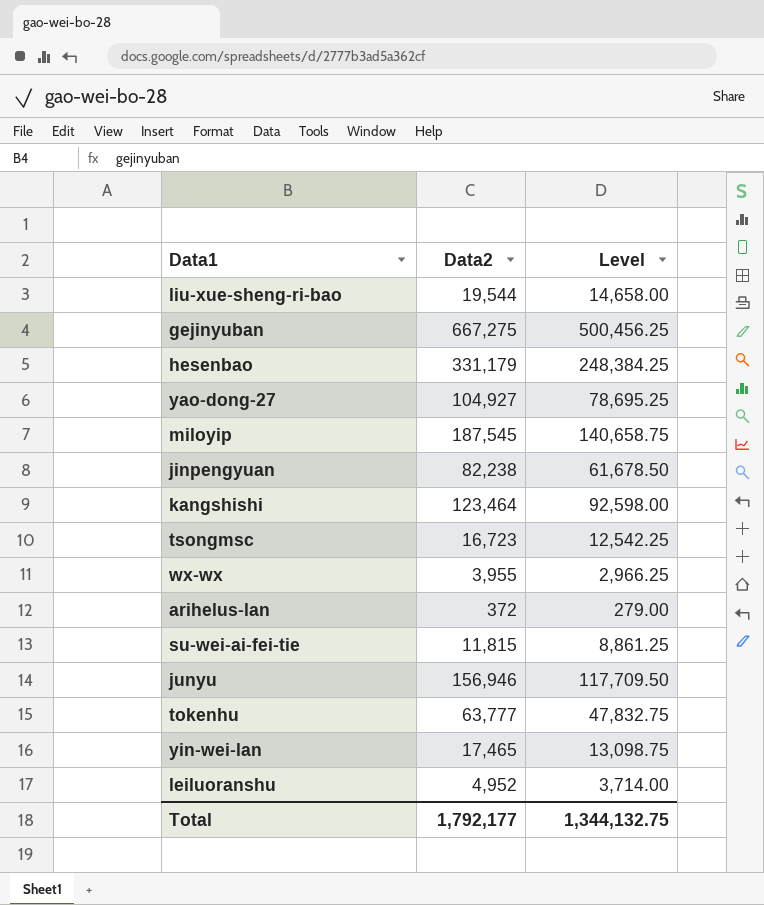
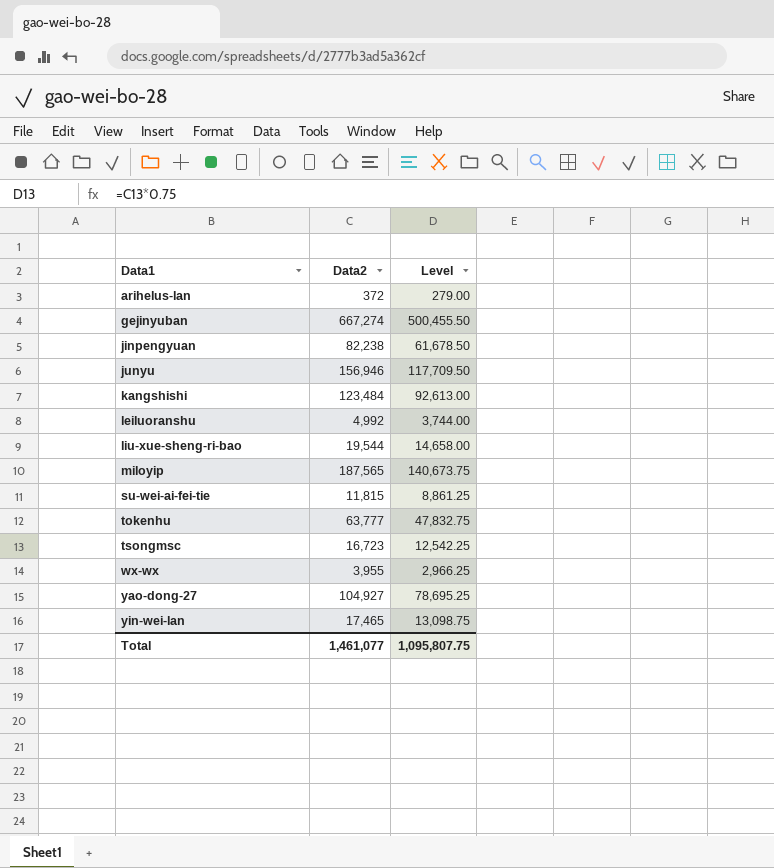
row order: none -> Data1 ascending
row hesenbao: 331,179 | 248,384.25 -> none
gejinyuban | Data2: 667,275 -> 667,274
gejinyuban | Level: 500,456.25 -> 500,455.50
kangshishi | Data2: 123,464 -> 123,484
kangshishi | Level: 92,598.00 -> 92,613.00
leiluoranshu | Data2: 4,952 -> 4,992
leiluoranshu | Level: 3,714.00 -> 3,744.00
miloyip | Data2: 187,545 -> 187,565
miloyip | Level: 140,658.75 -> 140,673.75
Total | Data2: 1,792,177 -> 1,461,077
Total | Level: 1,344,132.75 -> 1,095,807.75

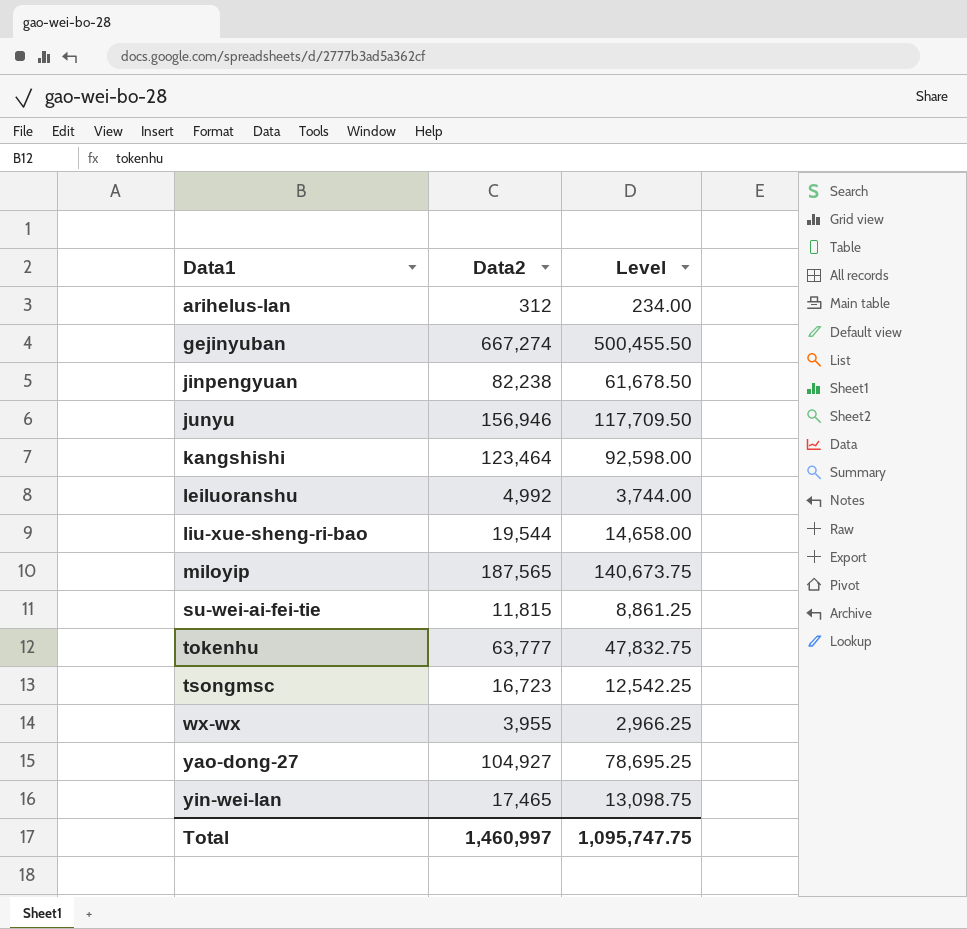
arihelus-lan | Data2: 372 -> 312
arihelus-lan | Level: 279.00 -> 234.00
kangshishi | Data2: 123,484 -> 123,464
kangshishi | Level: 92,613.00 -> 92,598.00
Total | Data2: 1,461,077 -> 1,460,997
Total | Level: 1,095,807.75 -> 1,095,747.75

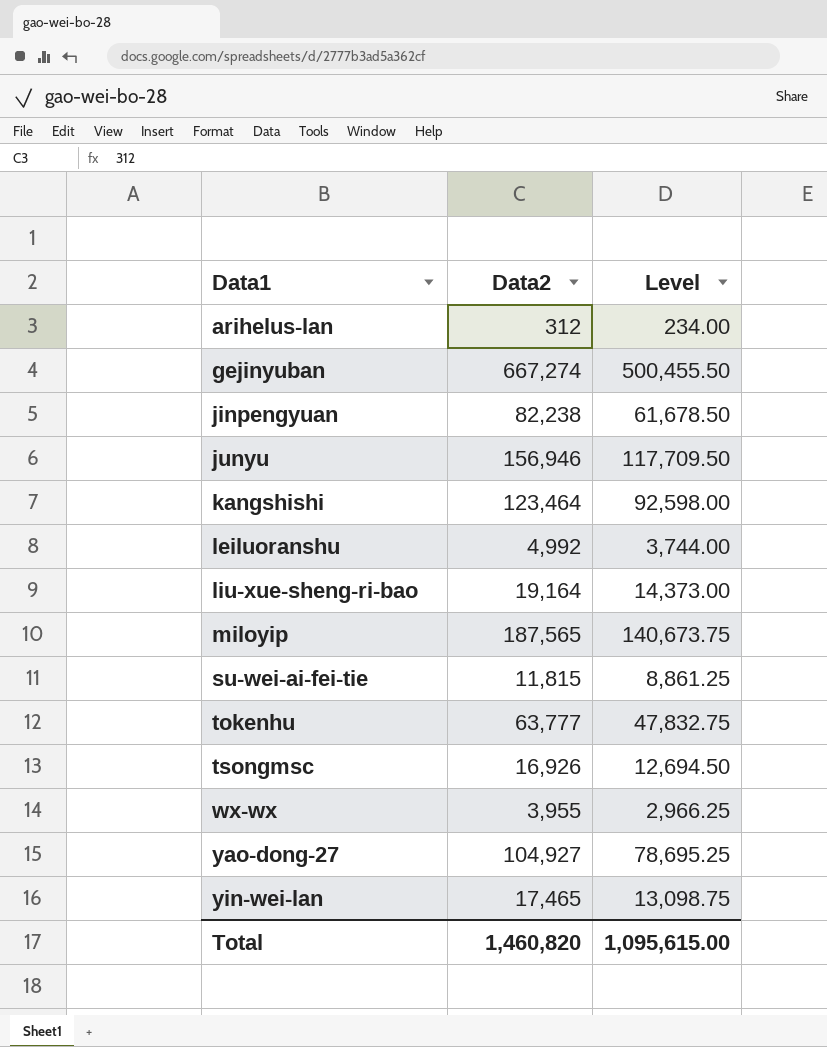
liu-xue-sheng-ri-bao | Data2: 19,544 -> 19,164
liu-xue-sheng-ri-bao | Level: 14,658.00 -> 14,373.00
tsongmsc | Data2: 16,723 -> 16,926
tsongmsc | Level: 12,542.25 -> 12,694.50
Total | Data2: 1,460,997 -> 1,460,820
Total | Level: 1,095,747.75 -> 1,095,615.00

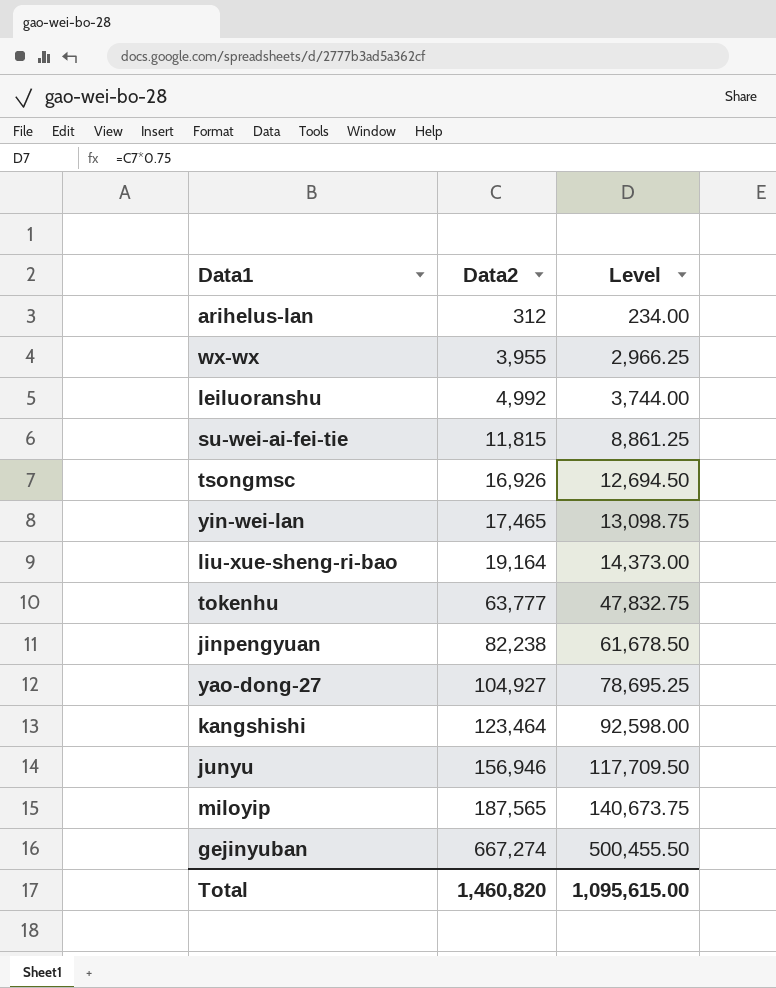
row order: Data1 ascending -> Data2 ascending

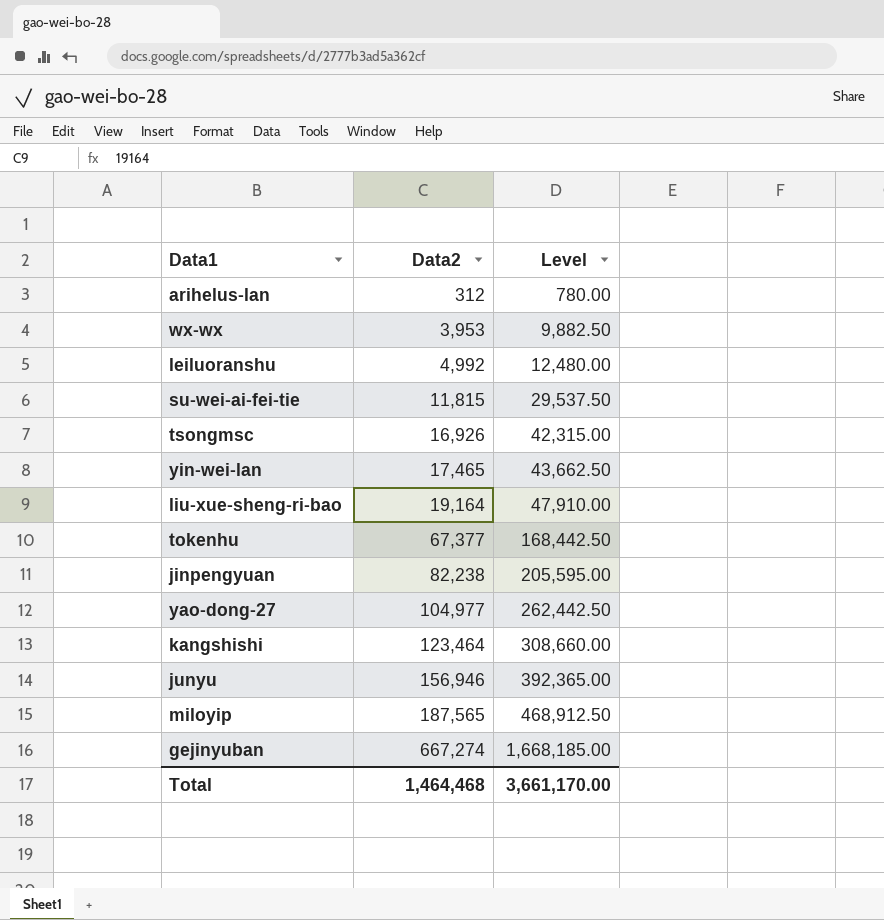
column Level | formula: [Data2] * 0.75 -> [Data2] * 2.5
wx-wx | Data2: 3,955 -> 3,953
tokenhu | Data2: 63,777 -> 67,377
yao-dong-27 | Data2: 104,927 -> 104,977
Total | Data2: 1,460,820 -> 1,464,468
Total | Level: 1,095,615.00 -> 3,661,170.00

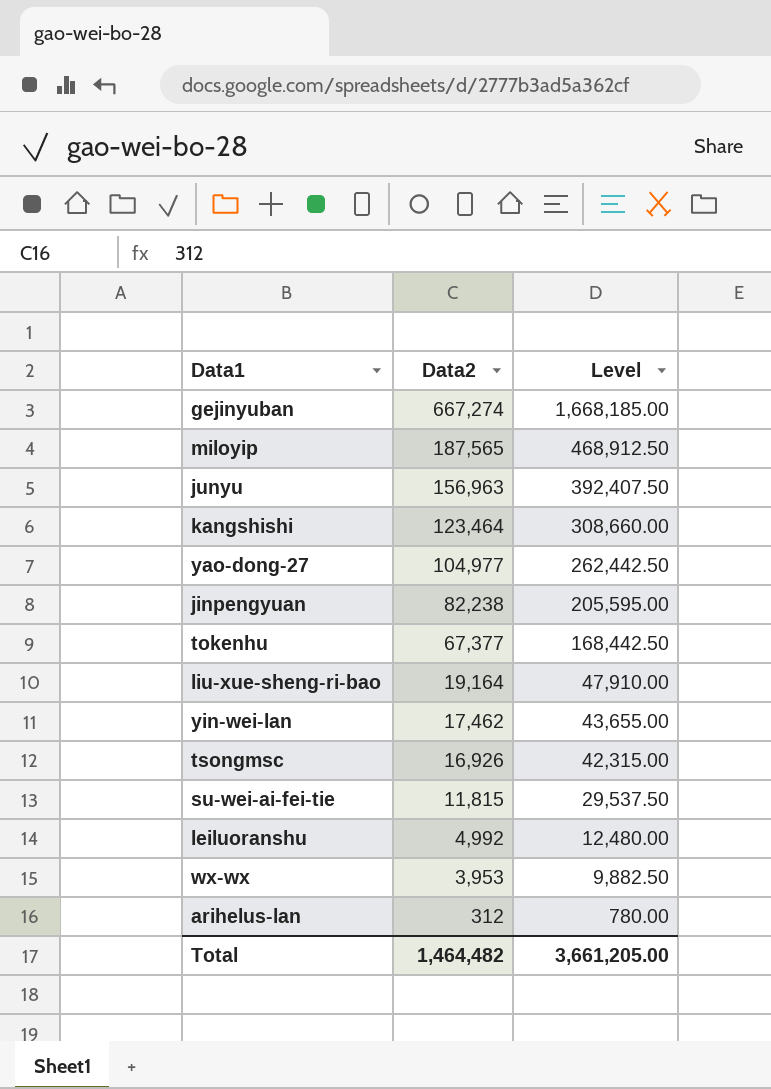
row order: Data2 ascending -> Data2 descending
junyu | Data2: 156,946 -> 156,963
junyu | Level: 392,365.00 -> 392,407.50
yin-wei-lan | Data2: 17,465 -> 17,462
yin-wei-lan | Level: 43,662.50 -> 43,655.00
Total | Data2: 1,464,468 -> 1,464,482
Total | Level: 3,661,170.00 -> 3,661,205.00

